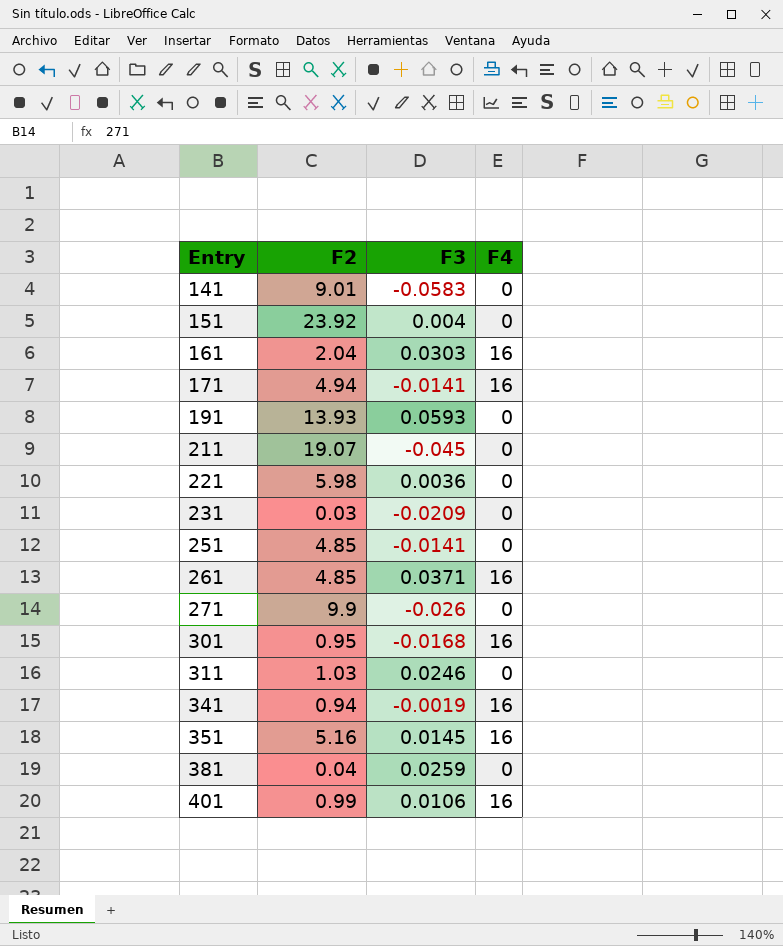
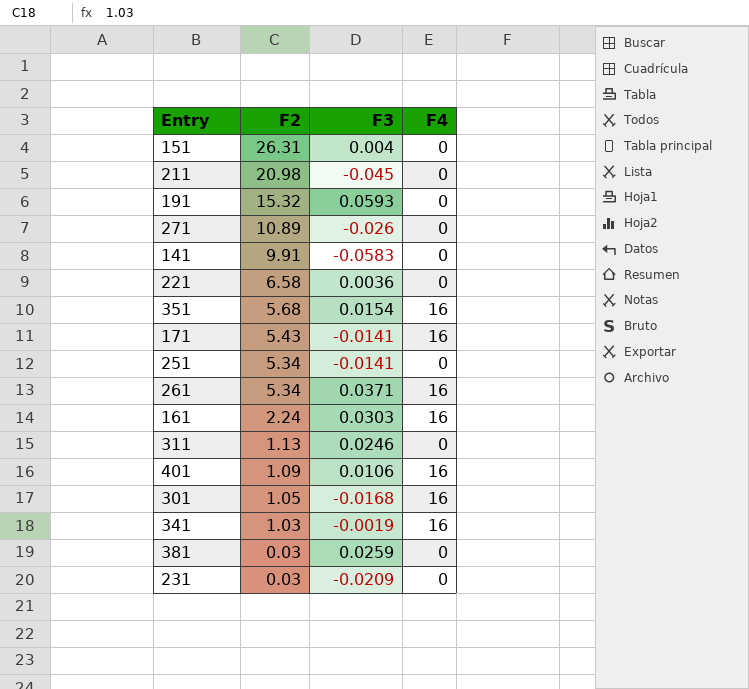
row order: Entry ascending -> F2 descending
151 | F2: 23.92 -> 26.31
211 | F2: 19.07 -> 20.98
191 | F2: 13.93 -> 15.32
271 | F2: 9.9 -> 10.89
141 | F2: 9.01 -> 9.91
221 | F2: 5.98 -> 6.58
351 | F2: 5.16 -> 5.68
351 | F3: 0.0145 -> 0.0154
171 | F2: 4.94 -> 5.43
251 | F2: 4.85 -> 5.34
261 | F2: 4.85 -> 5.34
161 | F2: 2.04 -> 2.24
311 | F2: 1.03 -> 1.13
401 | F2: 0.99 -> 1.09
301 | F2: 0.95 -> 1.05
341 | F2: 0.94 -> 1.03
381 | F2: 0.04 -> 0.03

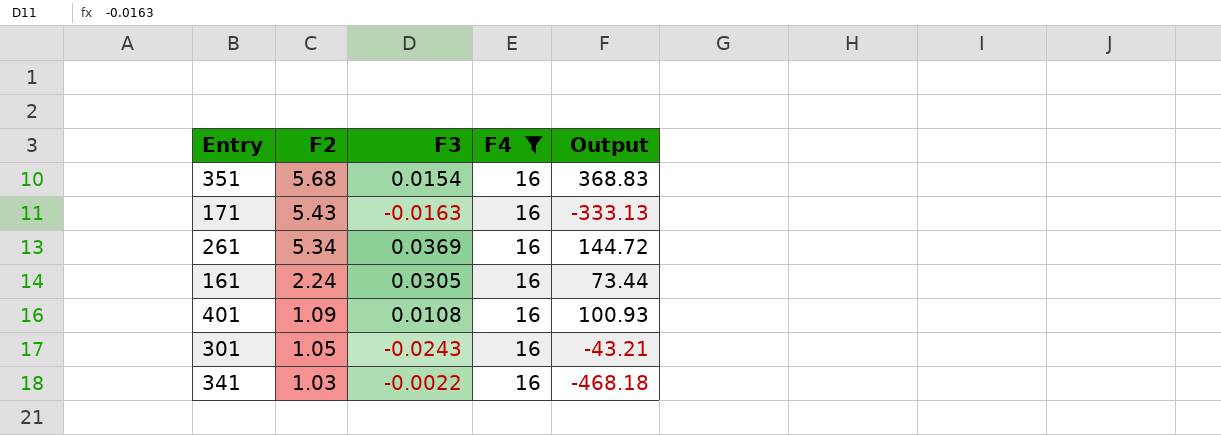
filter: none -> F4 = 16
column Output | formula: none -> [F2] / [F3]
171 | F3: -0.0141 -> -0.0163
261 | F3: 0.0371 -> 0.0369
161 | F3: 0.0303 -> 0.0305
401 | F3: 0.0106 -> 0.0108
301 | F3: -0.0168 -> -0.0243
341 | F3: -0.0019 -> -0.0022

